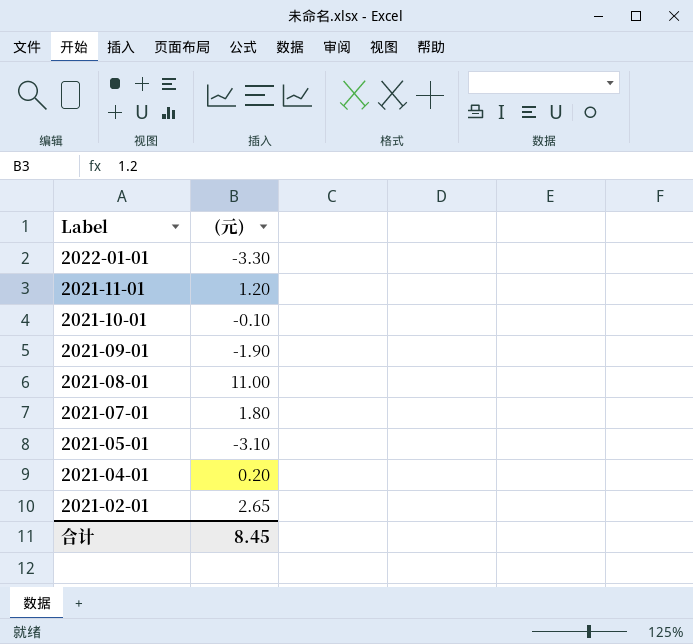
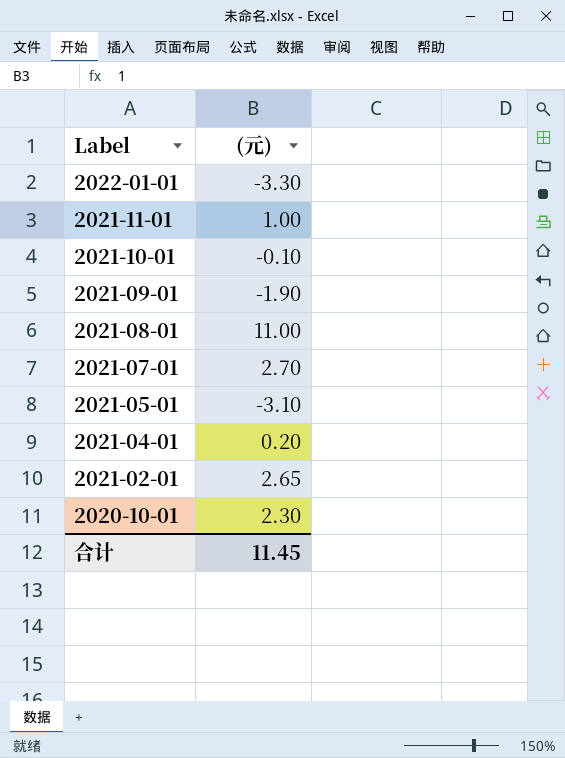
2021-11-01 | (元): 1.20 -> 1.00
2021-07-01 | (元): 1.80 -> 2.70
row 2020-10-01: none -> 2.30
合计 | (元): 8.45 -> 11.45

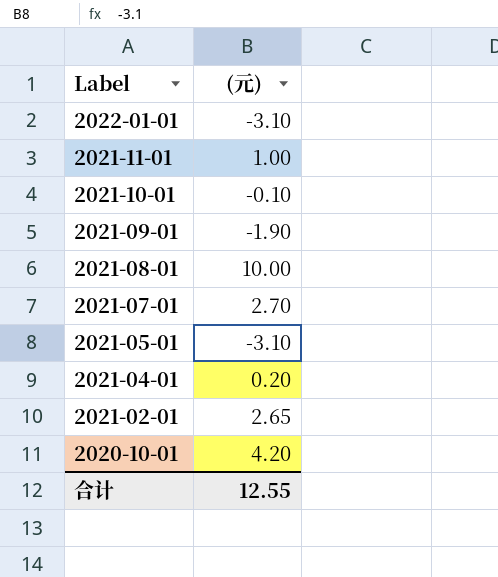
2022-01-01 | (元): -3.30 -> -3.10
2021-08-01 | (元): 11.00 -> 10.00
2020-10-01 | (元): 2.30 -> 4.20
合计 | (元): 11.45 -> 12.55

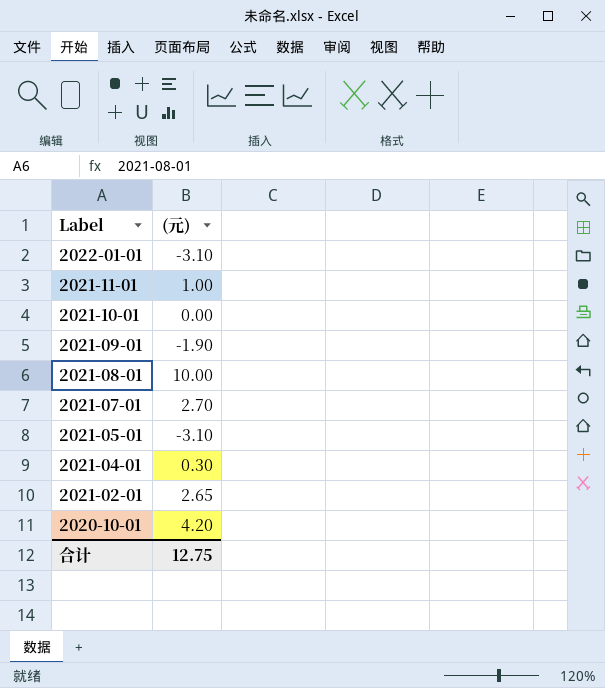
2021-10-01 | (元): -0.10 -> 0.00
2021-04-01 | (元): 0.20 -> 0.30
合计 | (元): 12.55 -> 12.75

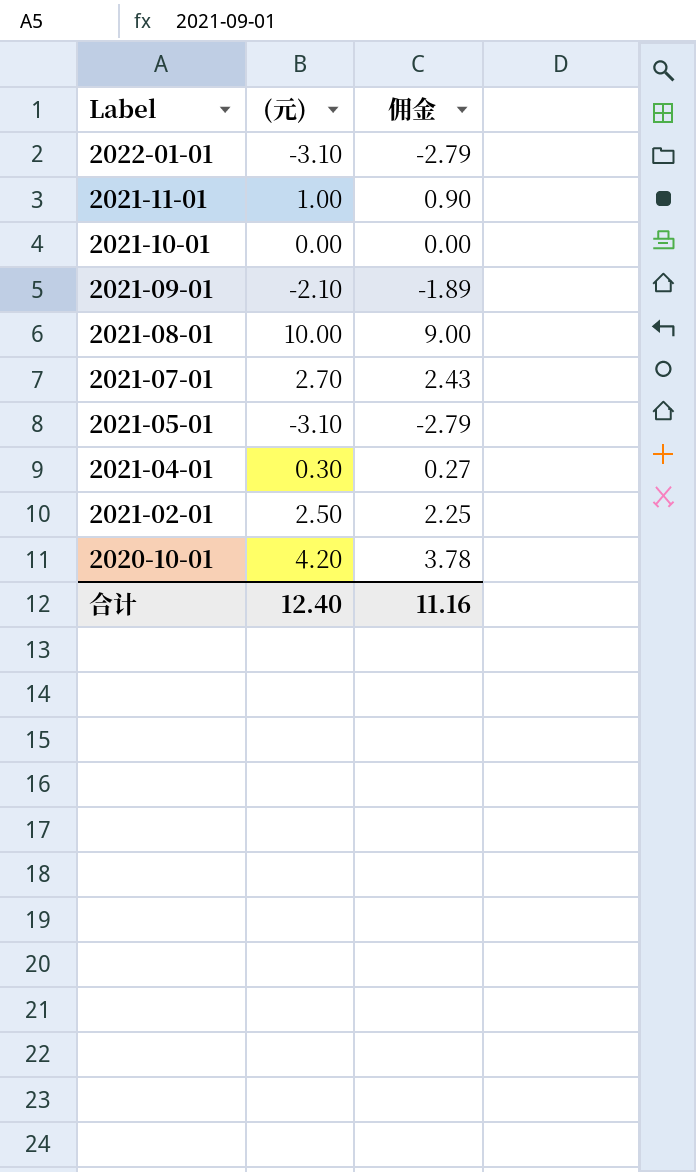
column 佣金 | formula: none -> [(元)] * 0.9
2021-09-01 | (元): -1.90 -> -2.10
2021-02-01 | (元): 2.65 -> 2.50
合计 | (元): 12.75 -> 12.40

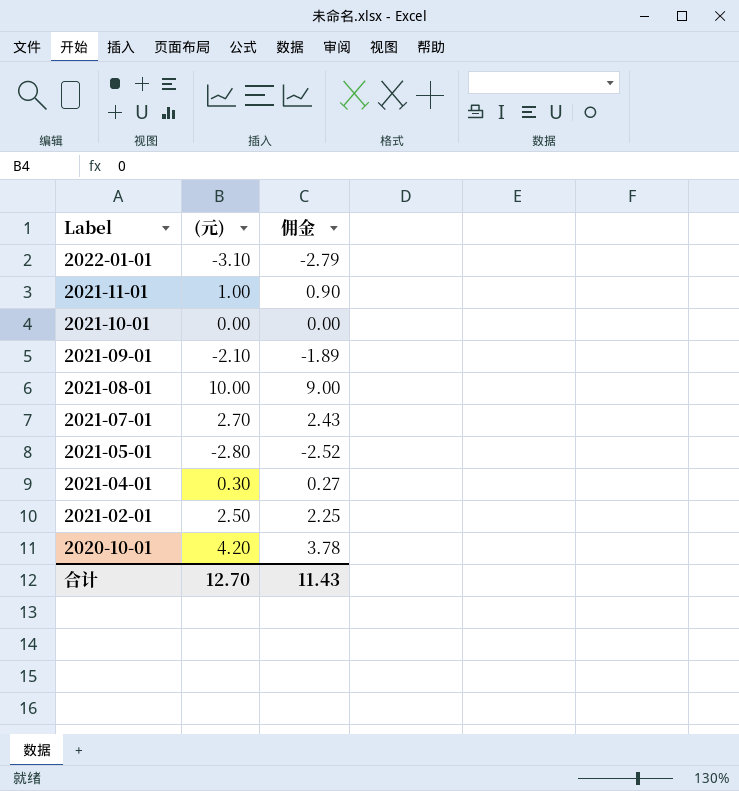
2021-05-01 | (元): -3.10 -> -2.80
2021-05-01 | 佣金: -2.79 -> -2.52
合计 | (元): 12.40 -> 12.70
合计 | 佣金: 11.16 -> 11.43

